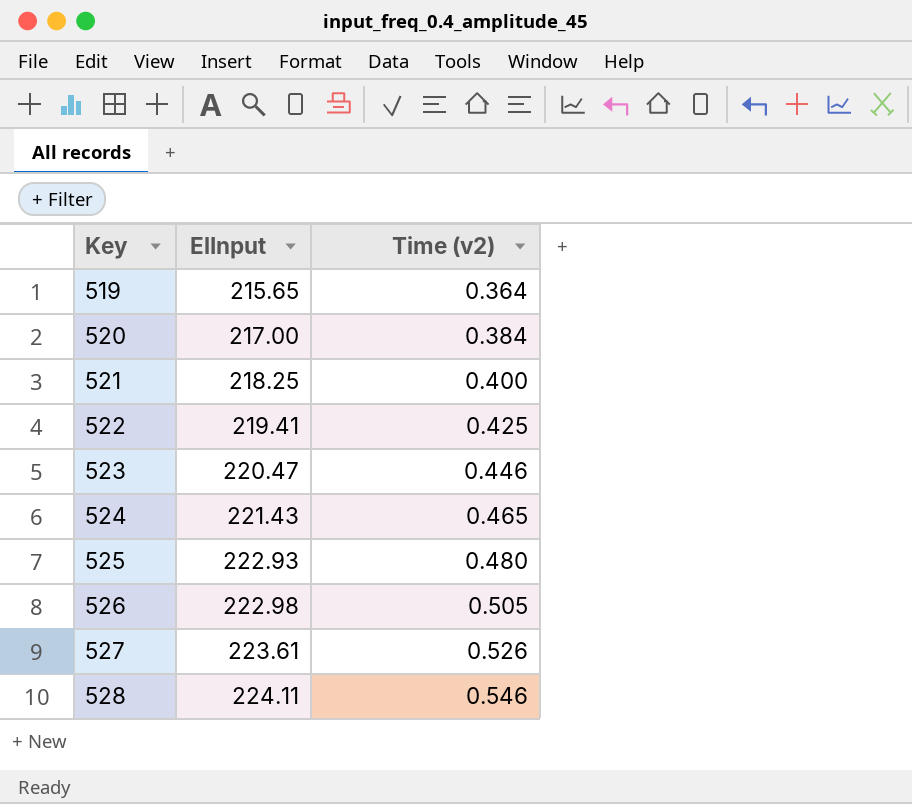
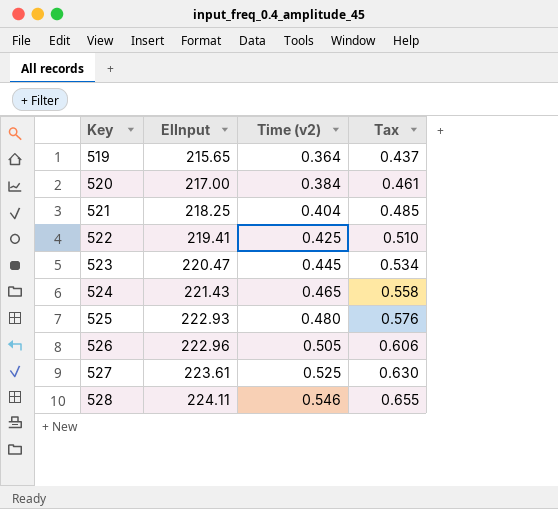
column Tax | formula: none -> [Time (v2)] * 1.2
521 | Time (v2): 0.400 -> 0.404
523 | Time (v2): 0.446 -> 0.445
526 | ElInput: 222.98 -> 222.96
527 | Time (v2): 0.526 -> 0.525

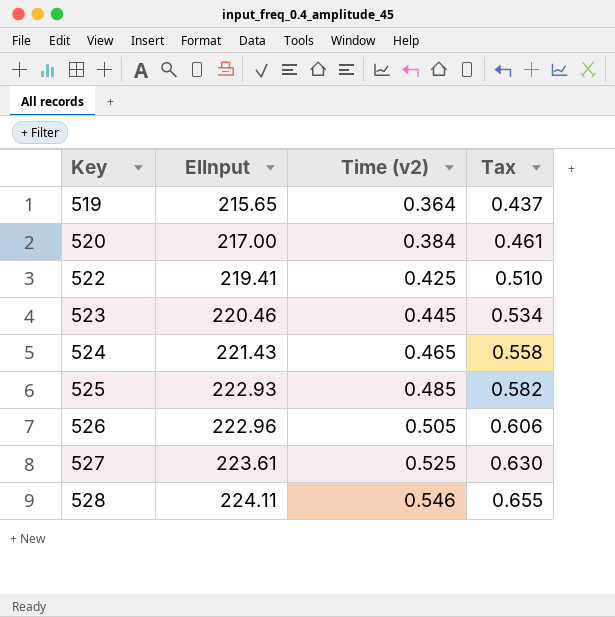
row 521: 218.25 | 0.404 | 0.485 -> none
523 | ElInput: 220.47 -> 220.46
525 | Time (v2): 0.480 -> 0.485
525 | Tax: 0.576 -> 0.582

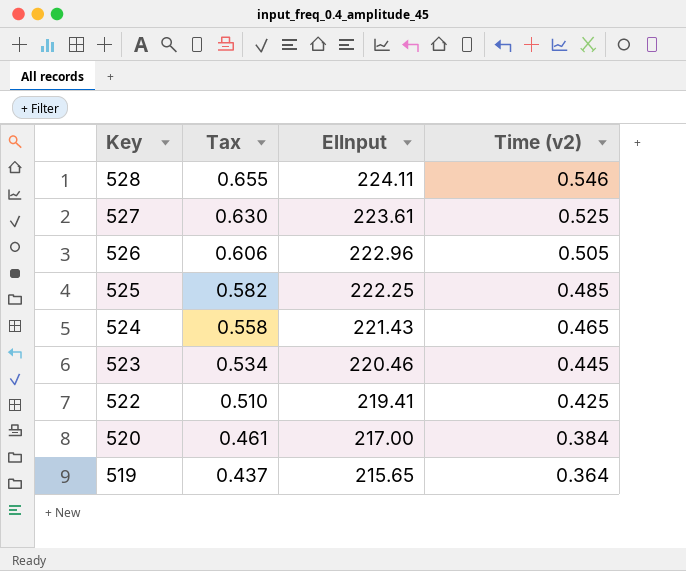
row order: Key ascending -> Key descending
column Tax | position: 4 -> 2
525 | ElInput: 222.93 -> 222.25

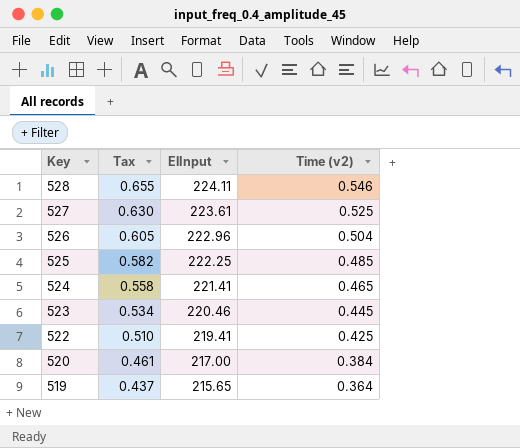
526 | Tax: 0.606 -> 0.605
526 | Time (v2): 0.505 -> 0.504
524 | ElInput: 221.43 -> 221.41

